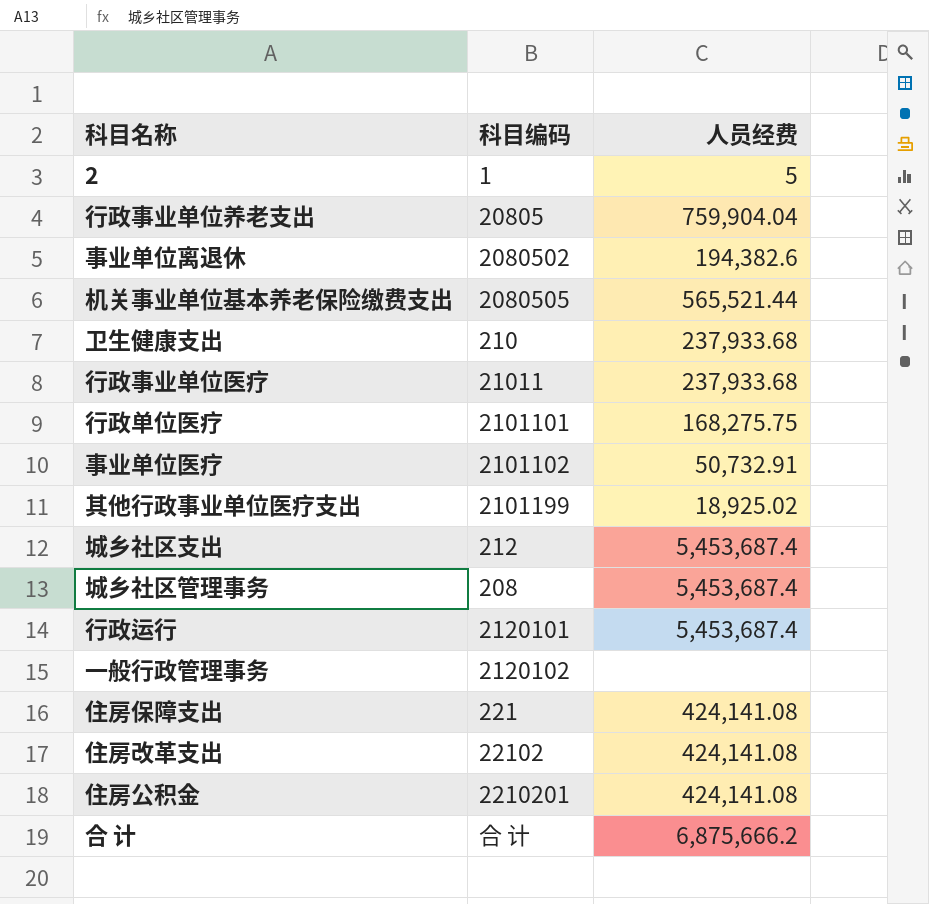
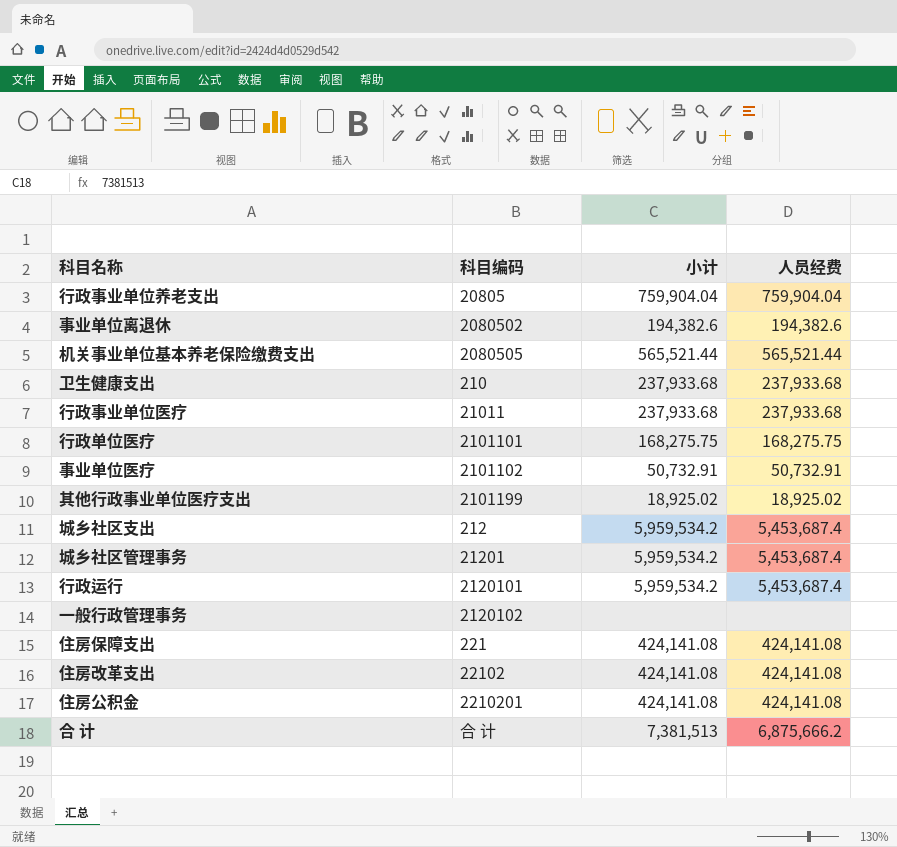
column 小计 | position: none -> 3
row 2: 1 | 5 -> none
城乡社区管理事务 | 科目编码: 208 -> 21201

